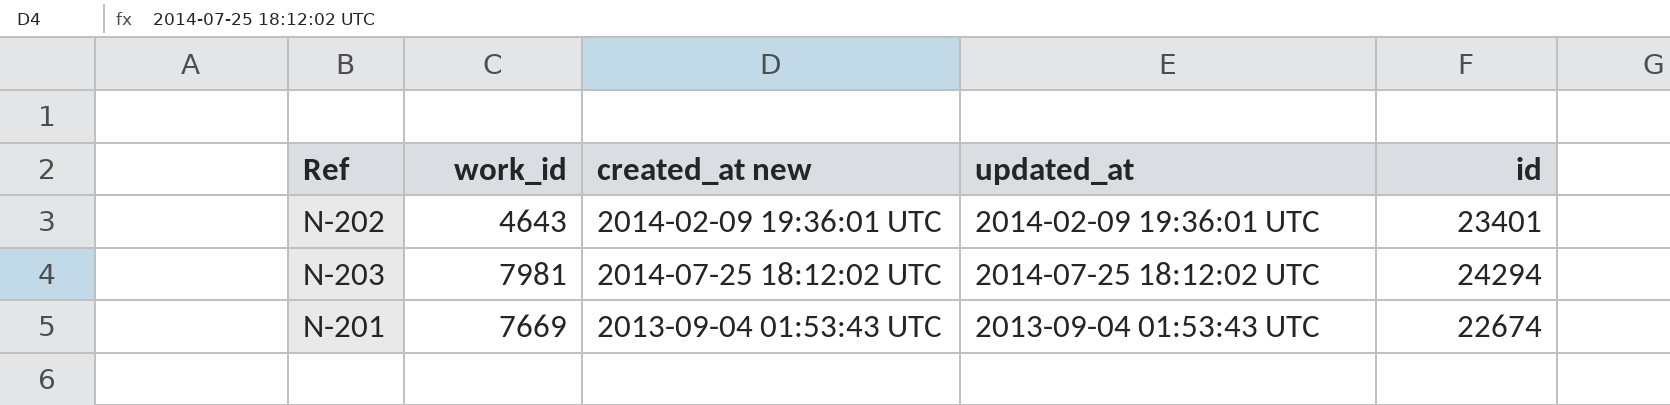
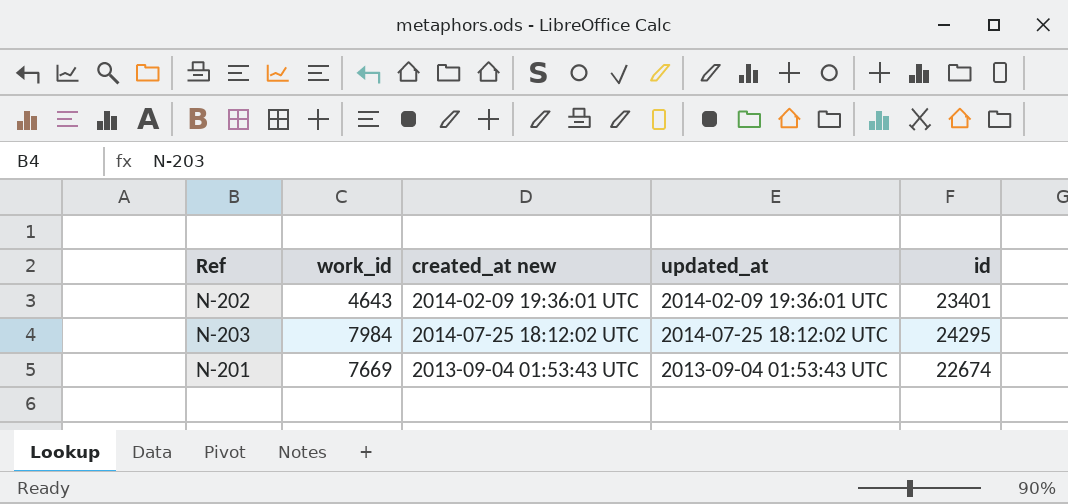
N-203 | work_id: 7981 -> 7984
N-203 | id: 24294 -> 24295

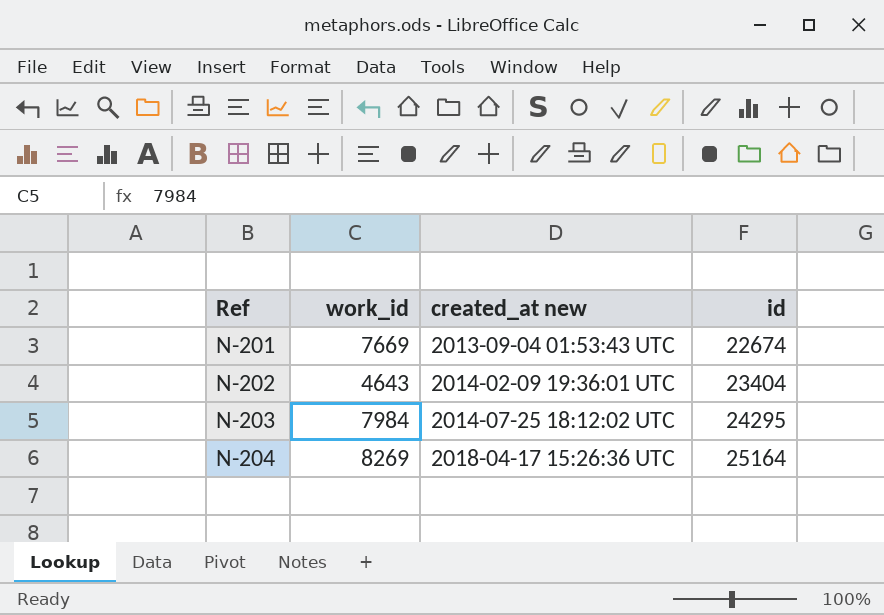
row order: none -> Ref ascending
column updated_at | position: 4 -> none
N-202 | id: 23401 -> 23404
row N-204: none -> 8269 | 2018-04-17 15:26:36 UTC | 25164

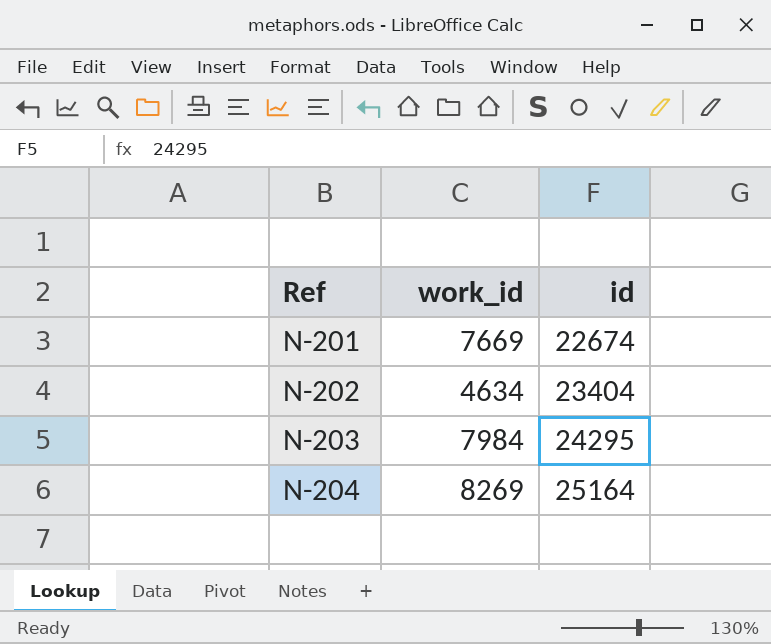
column created_at new | position: 3 -> none
N-202 | work_id: 4643 -> 4634

